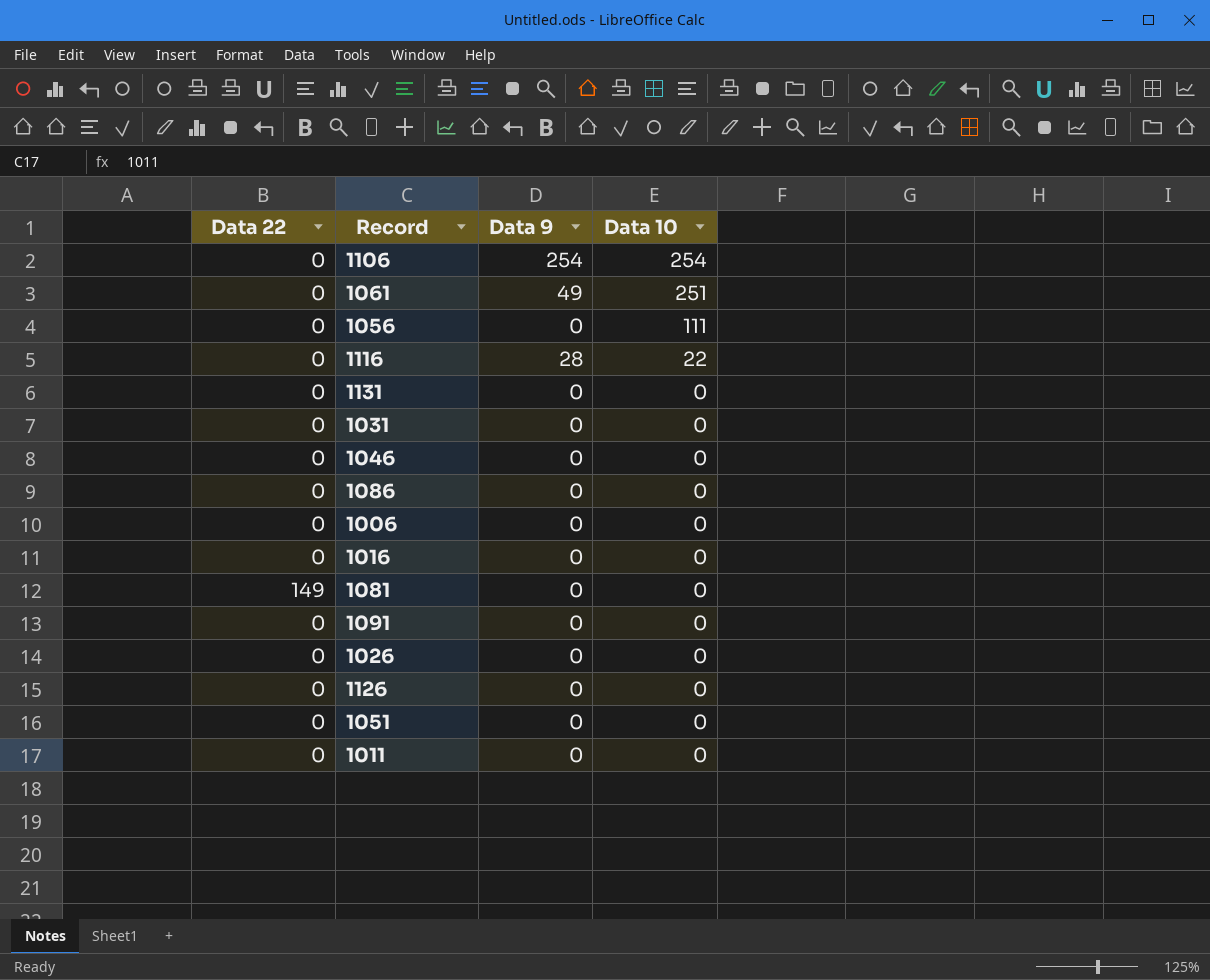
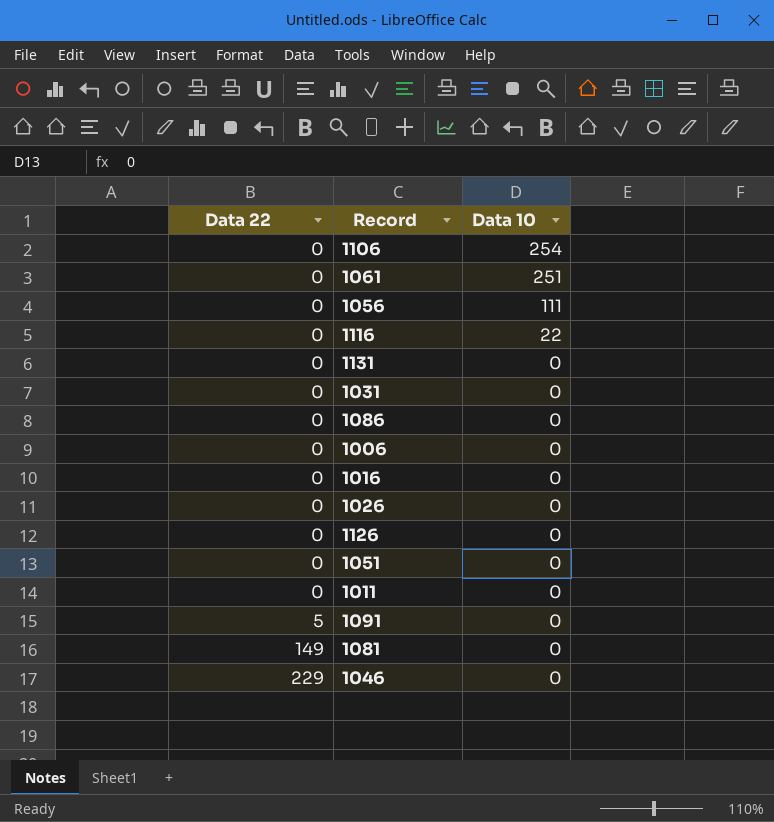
row order: Data 10 descending -> Data 22 ascending
column Data 9 | position: 3 -> none
1091 | Data 22: 0 -> 5
1046 | Data 22: 0 -> 229

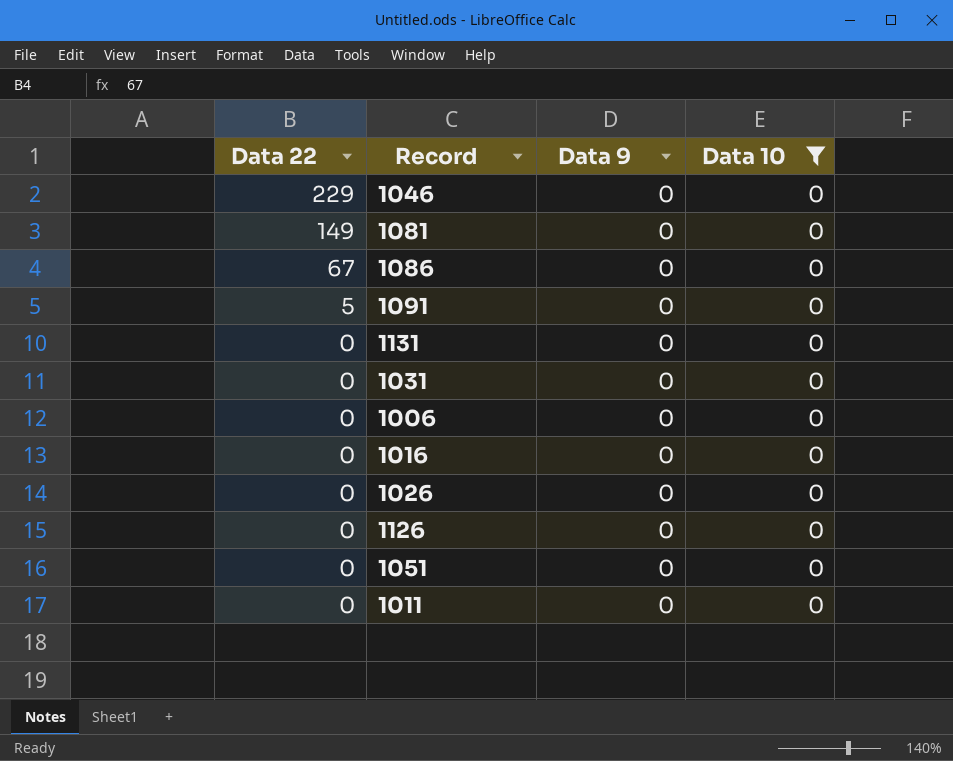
filter: none -> Data 10 = 0
row order: Data 22 ascending -> Data 22 descending
column Data 9 | position: none -> 3
1086 | Data 22: 0 -> 67

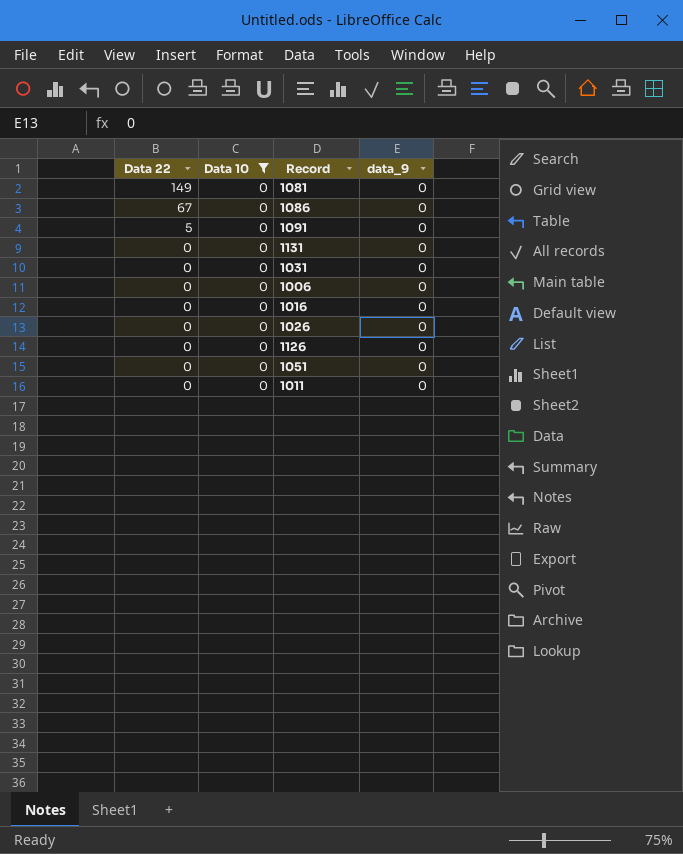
column Data 10 | position: 4 -> 2
column name: Data 9 -> data_9
row 1046: 229 | 0 | 0 -> none

